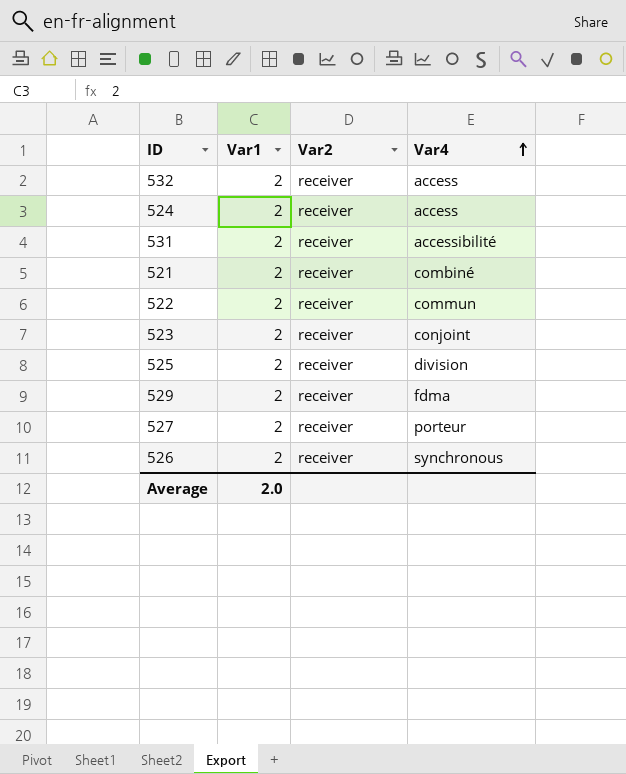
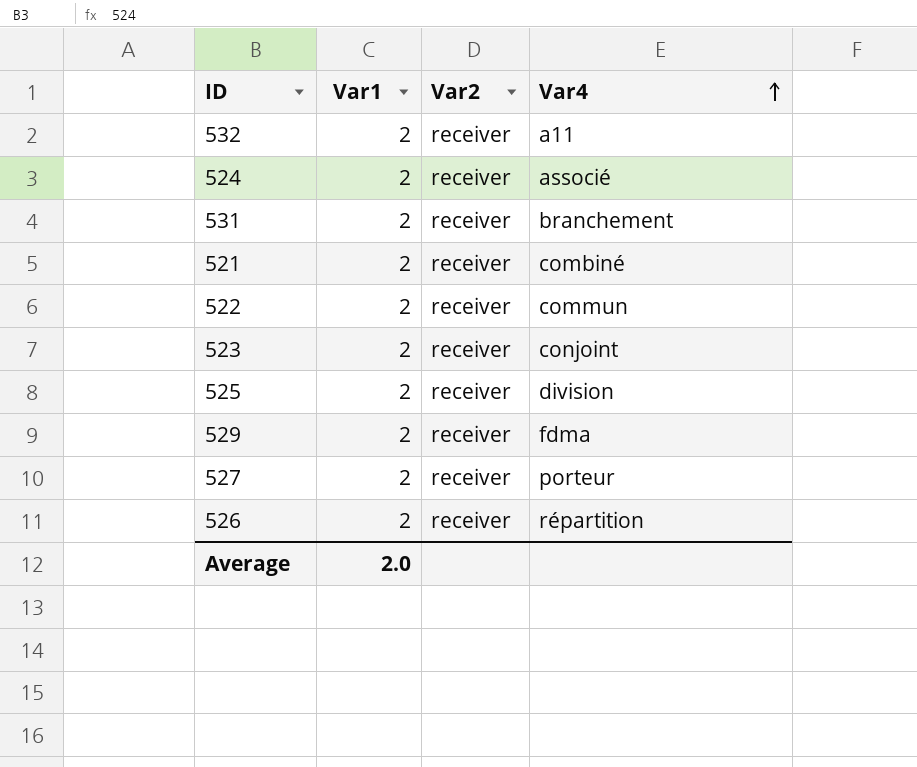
532 | Var4: access -> a11
524 | Var4: access -> associé
531 | Var4: accessibilité -> branchement
526 | Var4: synchronous -> répartition

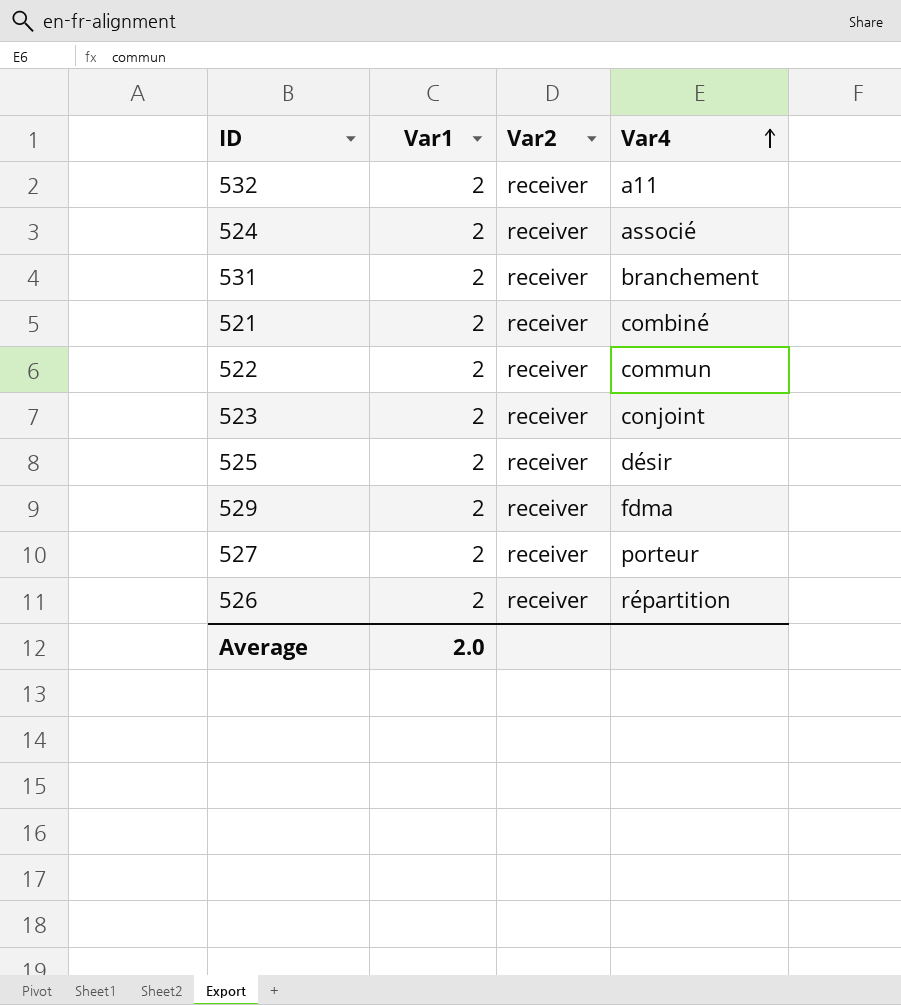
525 | Var4: division -> désir

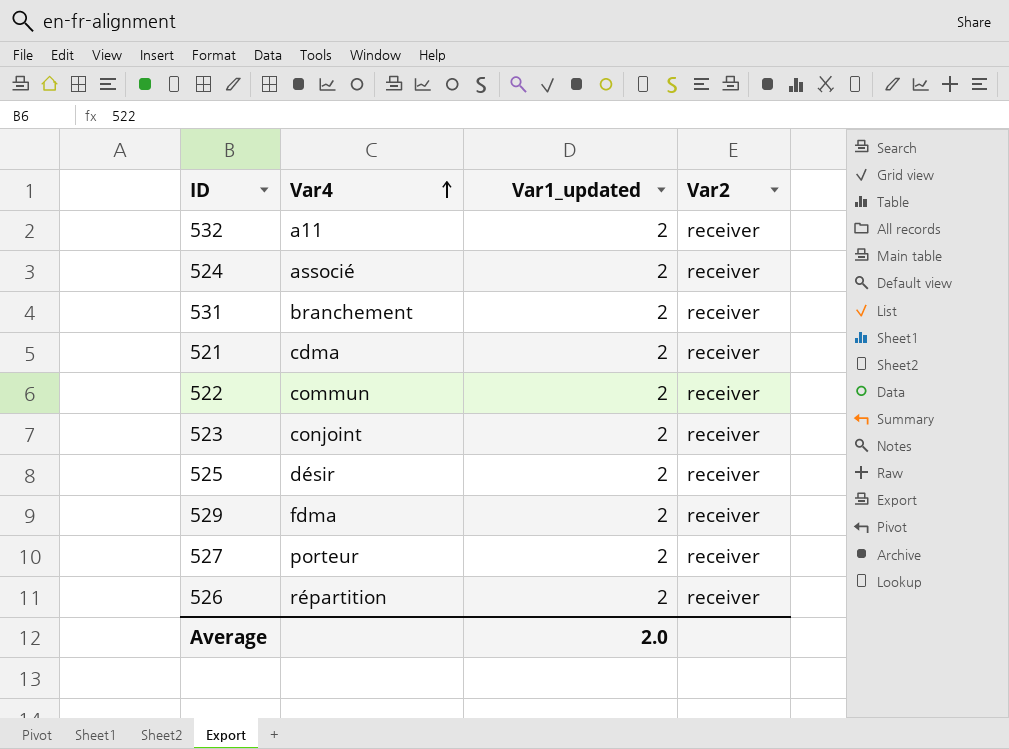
column Var4 | position: 4 -> 2
column name: Var1 -> Var1_updated
521 | Var4: combiné -> cdma

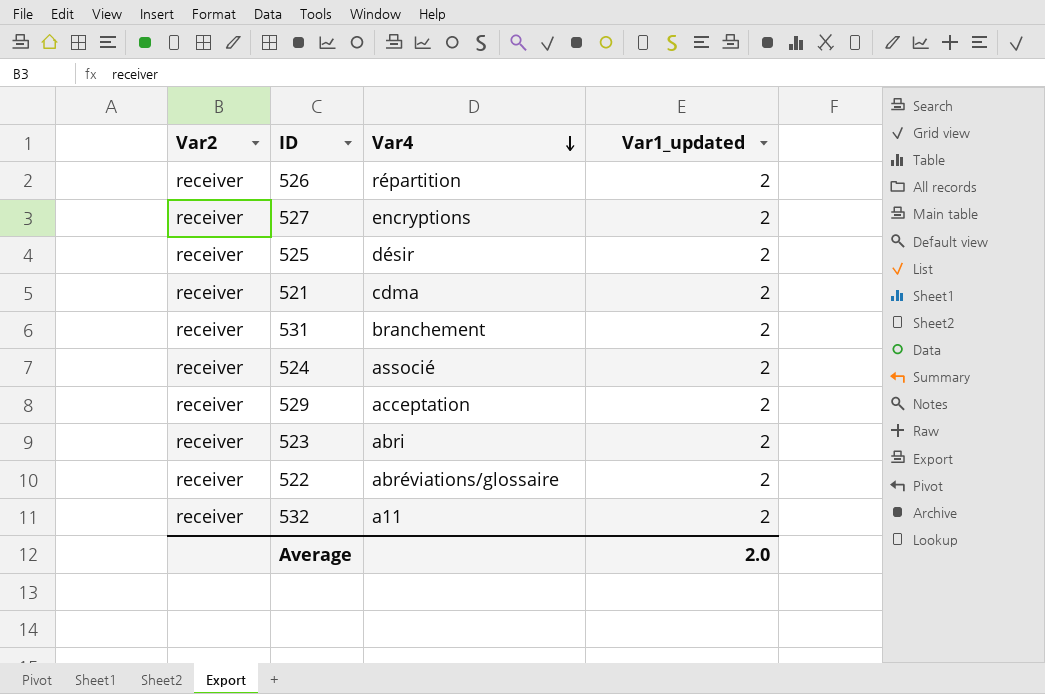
row order: Var4 ascending -> Var4 descending
column Var2 | position: 4 -> 1
527 | Var4: porteur -> encryptions
529 | Var4: fdma -> acceptation
523 | Var4: conjoint -> abri
522 | Var4: commun -> abréviations/glossaire

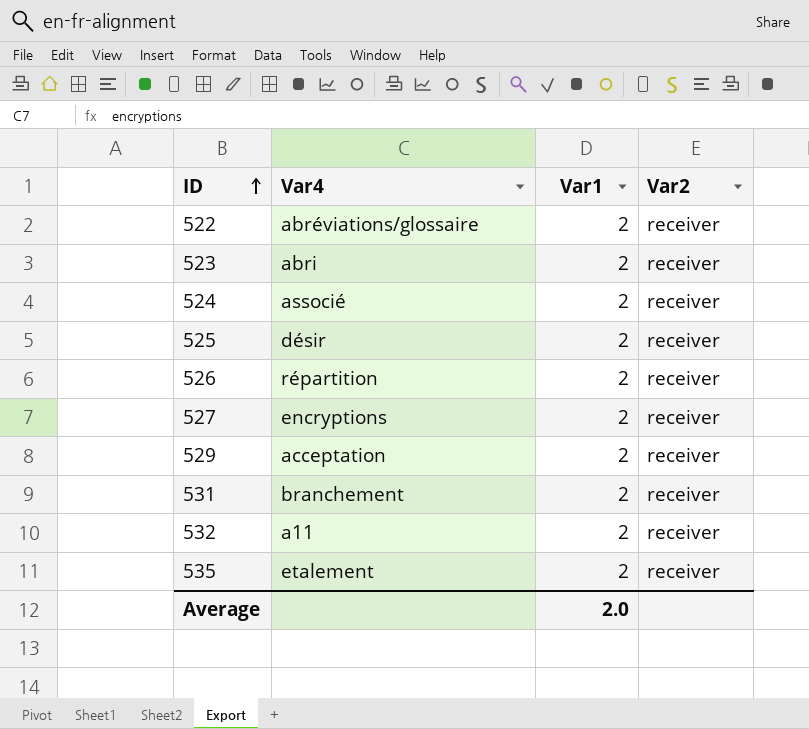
row order: Var4 descending -> ID ascending
column name: Var1_updated -> Var1
column Var2 | position: 1 -> 4
row 521: receiver | cdma | 2 -> none
row 535: none -> etalement | 2 | receiver

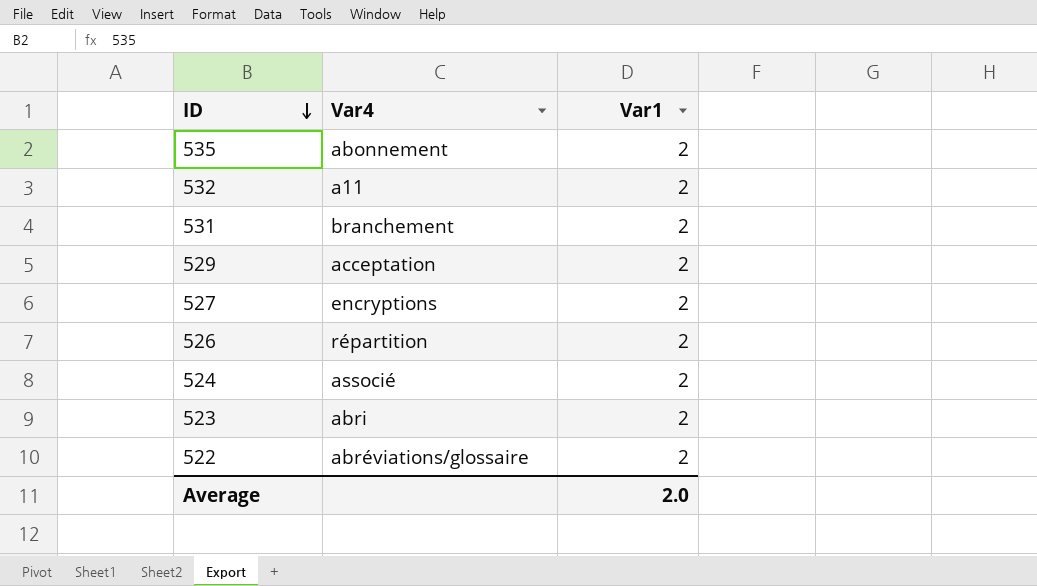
row order: ID ascending -> ID descending
column Var2 | position: 4 -> none
row 525: désir | 2 | receiver -> none
535 | Var4: etalement -> abonnement

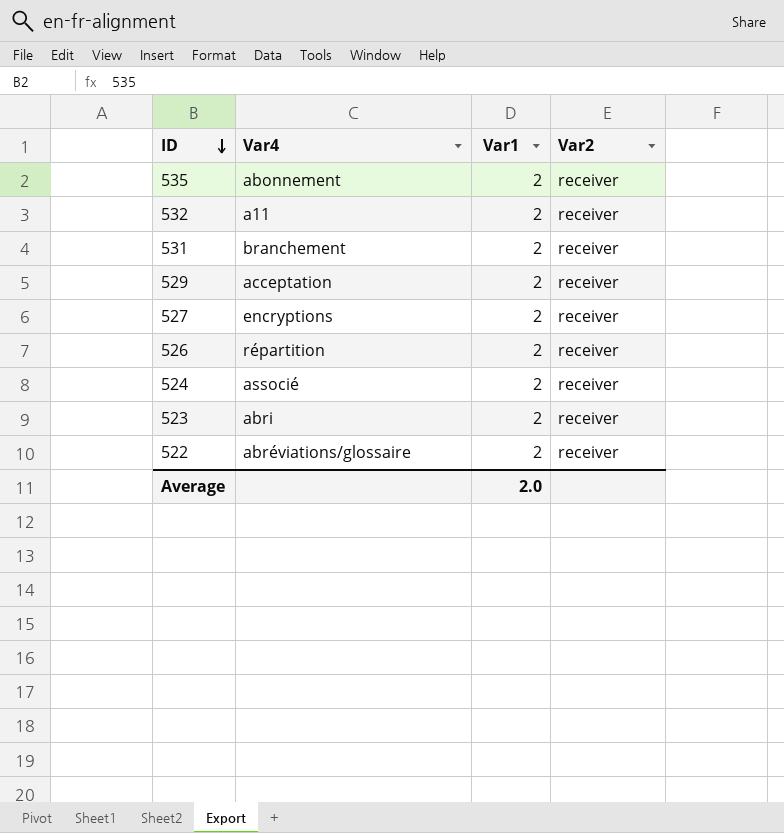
column Var2 | position: none -> 4

